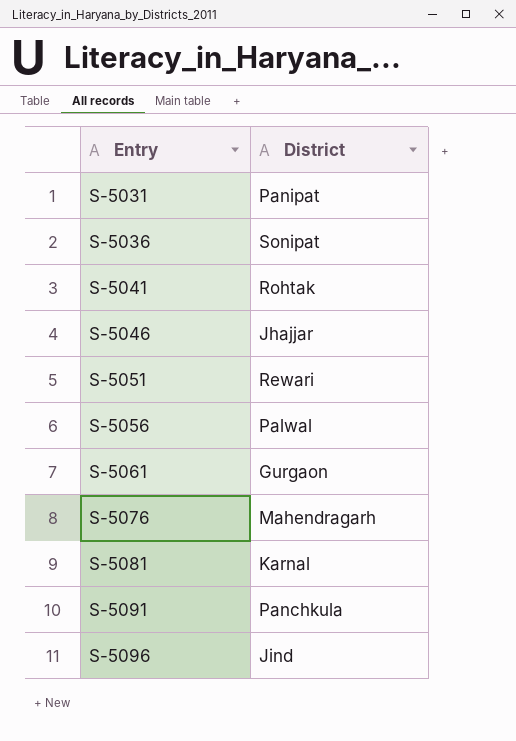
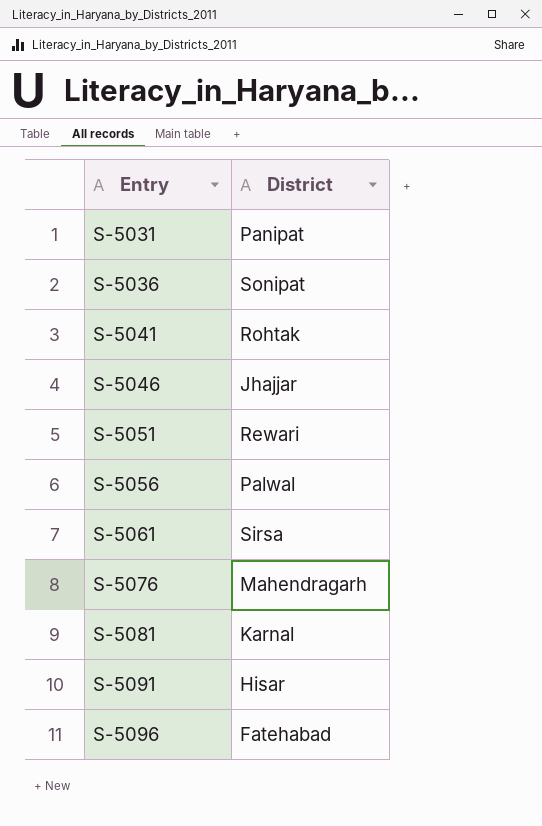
S-5061 | District: Gurgaon -> Sirsa
S-5091 | District: Panchkula -> Hisar
S-5096 | District: Jind -> Fatehabad

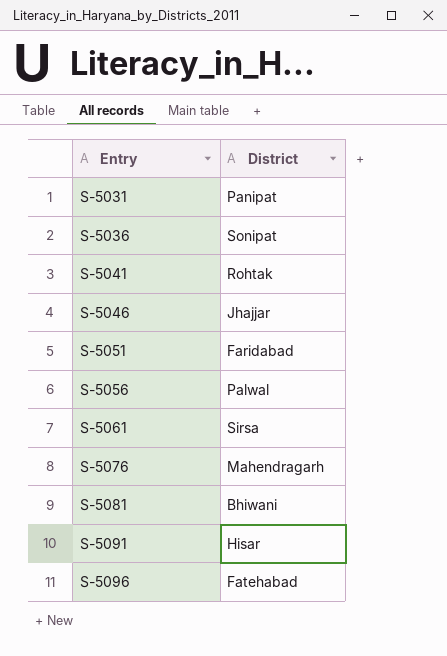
S-5051 | District: Rewari -> Faridabad
S-5081 | District: Karnal -> Bhiwani

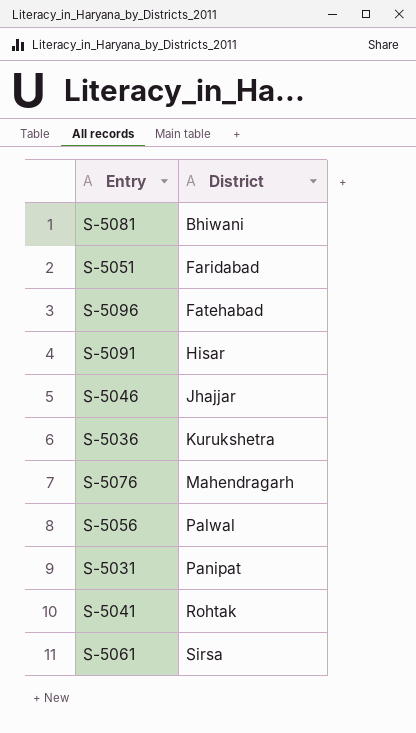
row order: Entry ascending -> District ascending
S-5036 | District: Sonipat -> Kurukshetra

